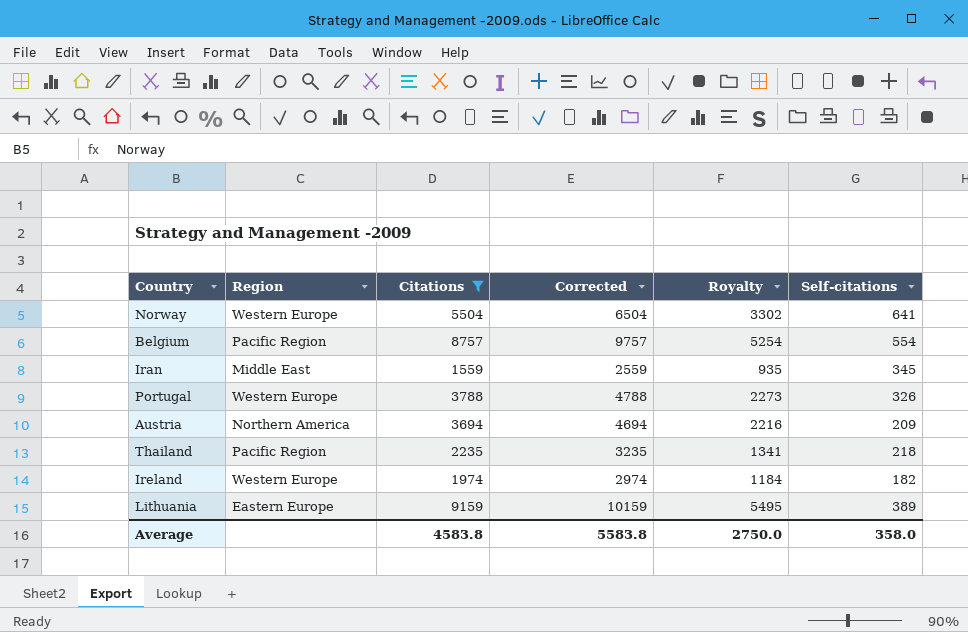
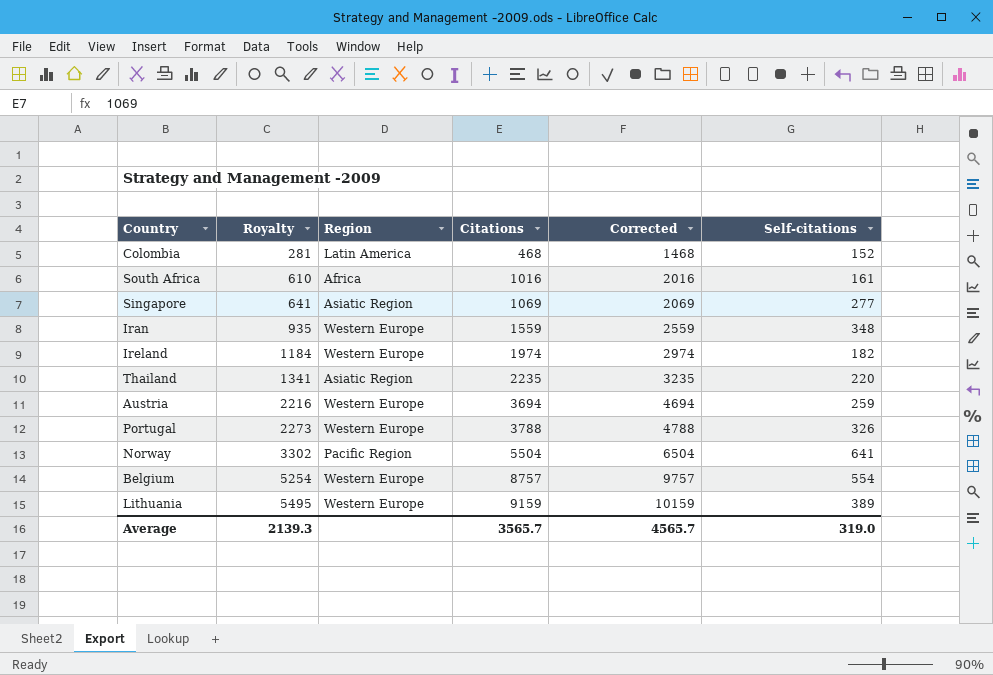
filter: Citations >= 1559 -> none
row order: none -> Royalty ascending
column Royalty | position: 5 -> 2
Iran | Region: Middle East -> Western Europe
Iran | Self-citations: 345 -> 348
Thailand | Region: Pacific Region -> Asiatic Region
Thailand | Self-citations: 218 -> 220
Austria | Region: Northern America -> Western Europe
Austria | Self-citations: 209 -> 259
Norway | Region: Western Europe -> Pacific Region
Belgium | Region: Pacific Region -> Western Europe
Lithuania | Region: Eastern Europe -> Western Europe
Average | Royalty: 2750.0 -> 2139.3
Average | Citations: 4583.8 -> 3565.7
Average | Corrected: 5583.8 -> 4565.7
Average | Self-citations: 358.0 -> 319.0

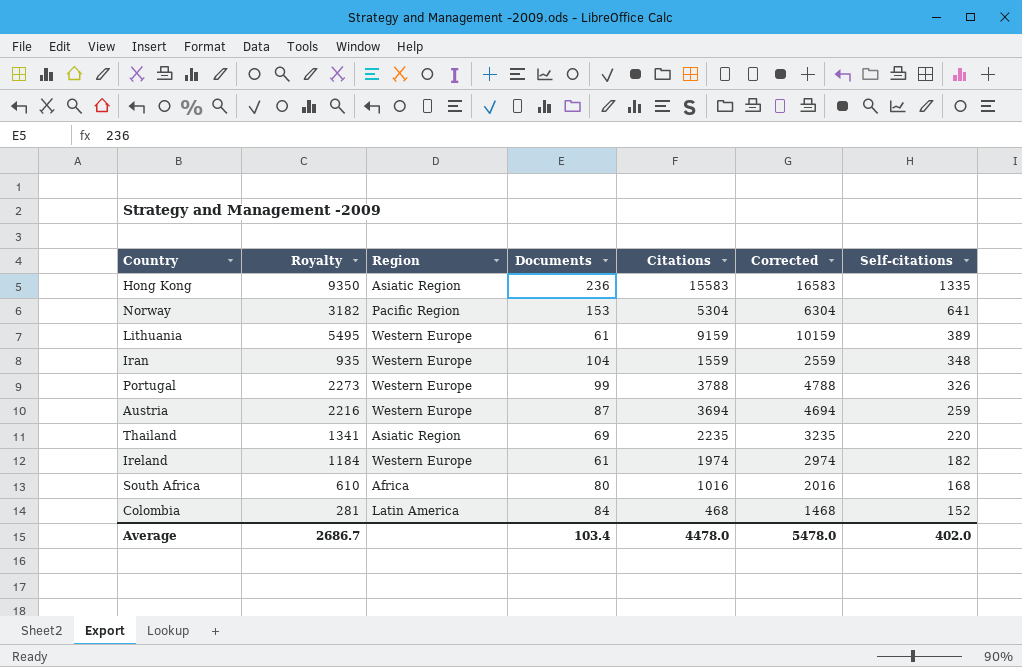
row order: Royalty ascending -> Self-citations descending
column Documents | position: none -> 4
row Singapore: 641 | Asiatic Region | 1069 | 2069 | 277 -> none
row Belgium: 5254 | Western Europe | 8757 | 9757 | 554 -> none
row Hong Kong: none -> 9350 | Asiatic Region | 236 | 15583 | 16583 | 1335
Norway | Royalty: 3302 -> 3182
Norway | Citations: 5504 -> 5304
Norway | Corrected: 6504 -> 6304
South Africa | Self-citations: 161 -> 168
Average | Royalty: 2139.3 -> 2686.7
Average | Citations: 3565.7 -> 4478.0
Average | Corrected: 4565.7 -> 5478.0
Average | Self-citations: 319.0 -> 402.0

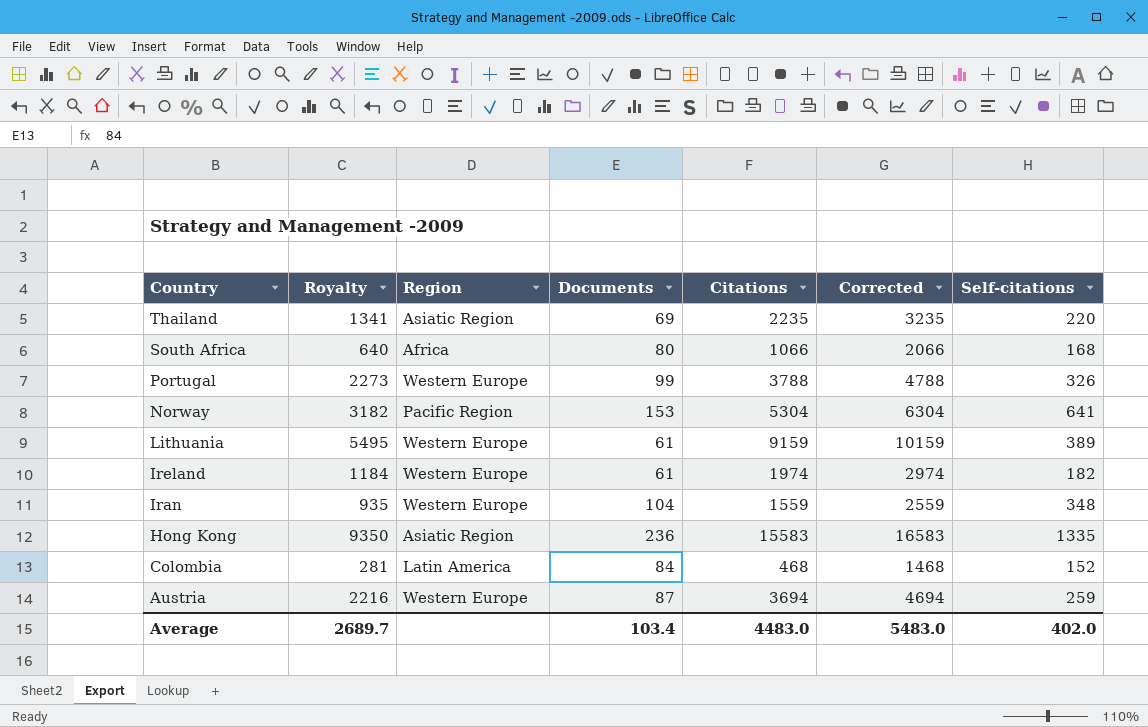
row order: Self-citations descending -> Country descending
South Africa | Royalty: 610 -> 640
South Africa | Citations: 1016 -> 1066
South Africa | Corrected: 2016 -> 2066
Average | Royalty: 2686.7 -> 2689.7
Average | Citations: 4478.0 -> 4483.0
Average | Corrected: 5478.0 -> 5483.0

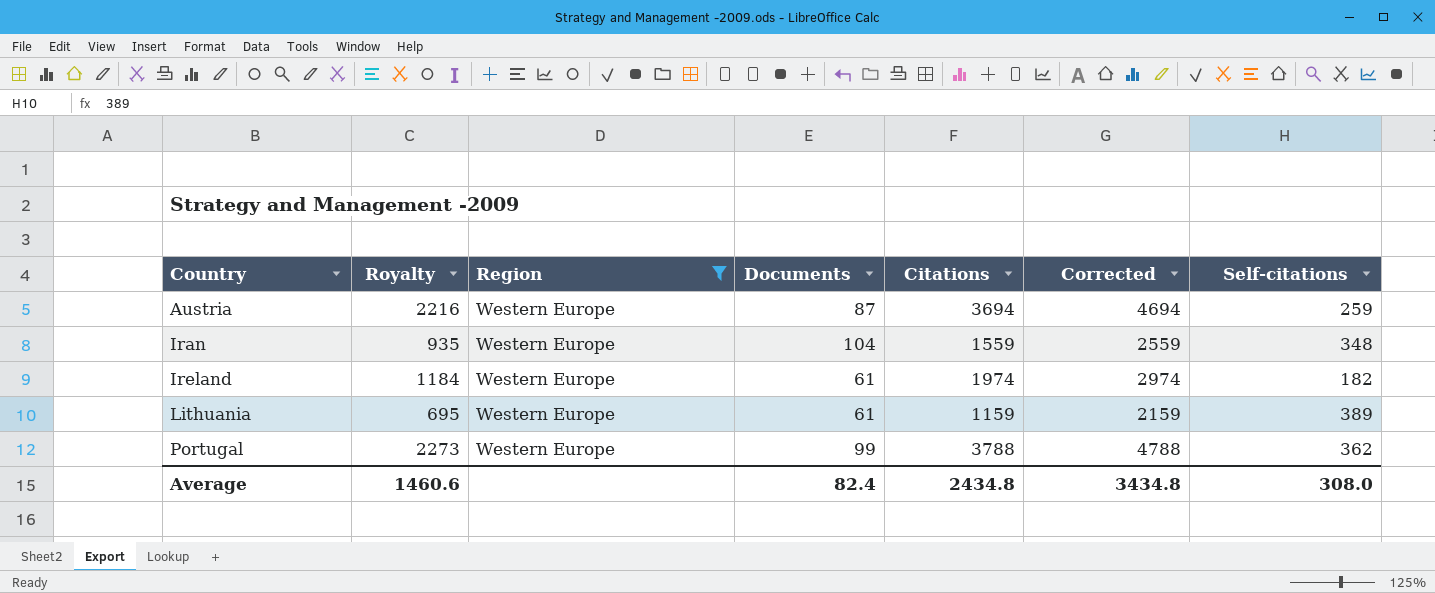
filter: none -> Region = Western Europe
row order: Country descending -> Country ascending
Lithuania | Royalty: 5495 -> 695
Lithuania | Citations: 9159 -> 1159
Lithuania | Corrected: 10159 -> 2159
Portugal | Self-citations: 326 -> 362
Average | Royalty: 2689.7 -> 1460.6
Average | Documents: 103.4 -> 82.4
Average | Citations: 4483.0 -> 2434.8
Average | Corrected: 5483.0 -> 3434.8
Average | Self-citations: 402.0 -> 308.0

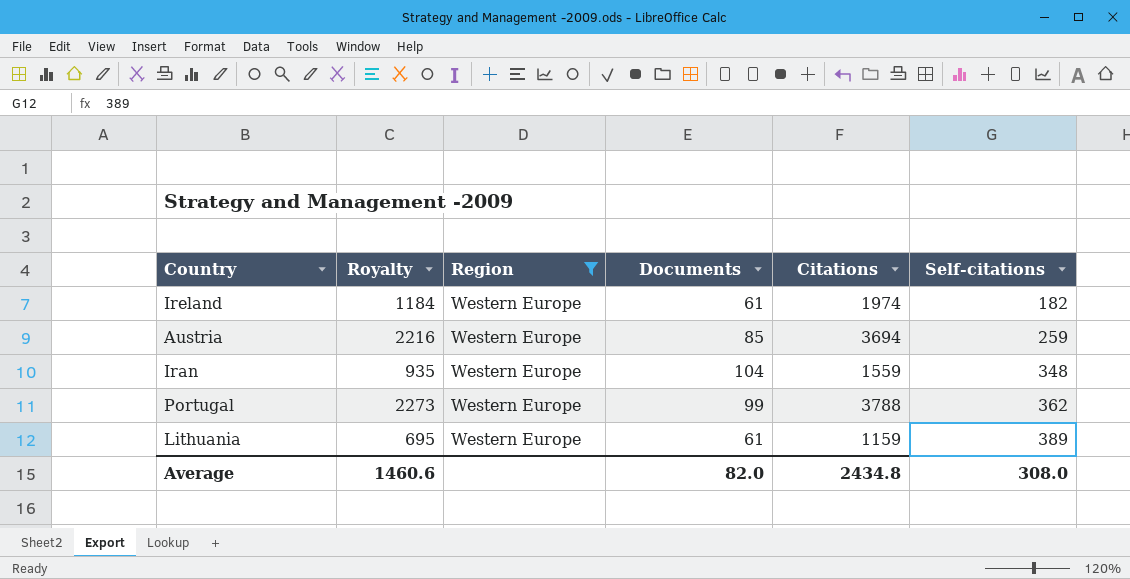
row order: Country ascending -> Self-citations ascending
column Corrected | formula: [Citations] + 1000 -> none
Austria | Documents: 87 -> 85
Average | Documents: 82.4 -> 82.0

